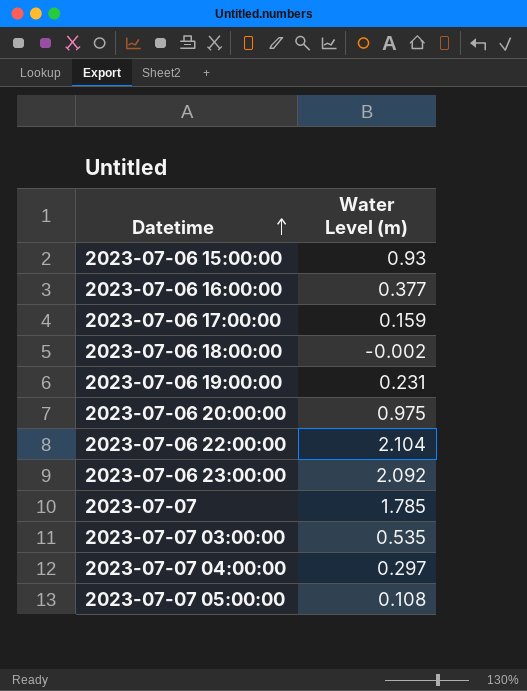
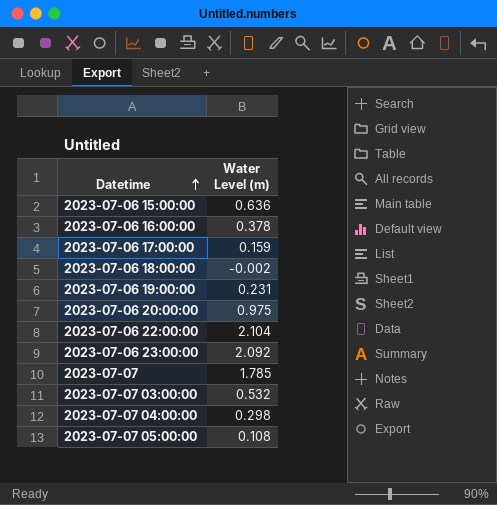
2023-07-06 15:00:00 | Water Level (m): 0.93 -> 0.636
2023-07-06 16:00:00 | Water Level (m): 0.377 -> 0.378
2023-07-07 03:00:00 | Water Level (m): 0.535 -> 0.532
2023-07-07 04:00:00 | Water Level (m): 0.297 -> 0.298

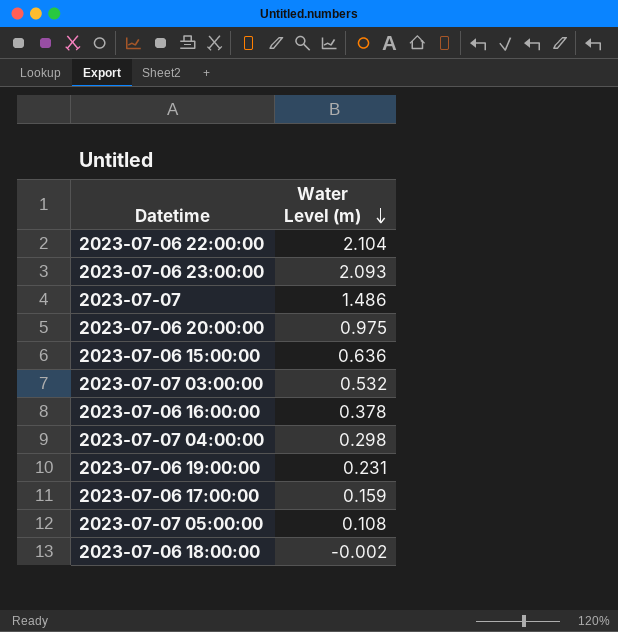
row order: Datetime ascending -> Water Level (m) descending
2023-07-06 23:00:00 | Water Level (m): 2.092 -> 2.093
2023-07-07 | Water Level (m): 1.785 -> 1.486

